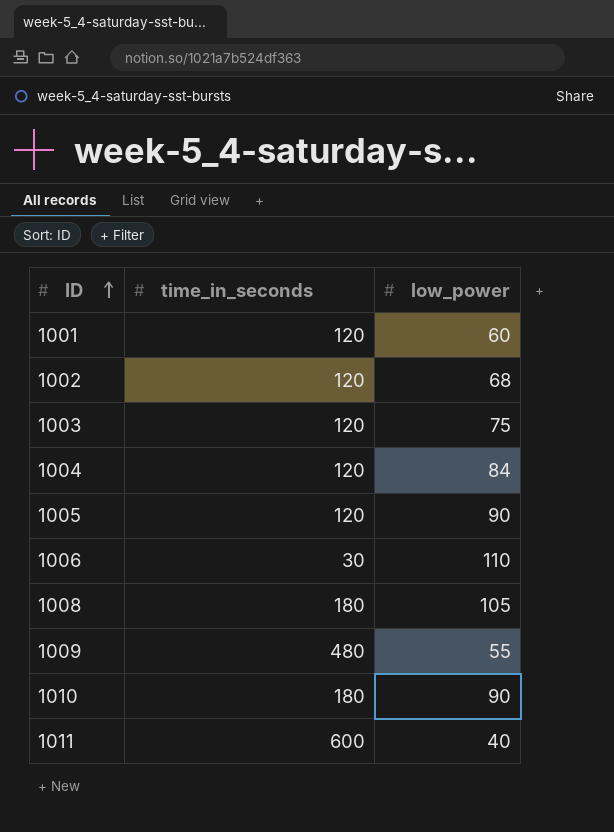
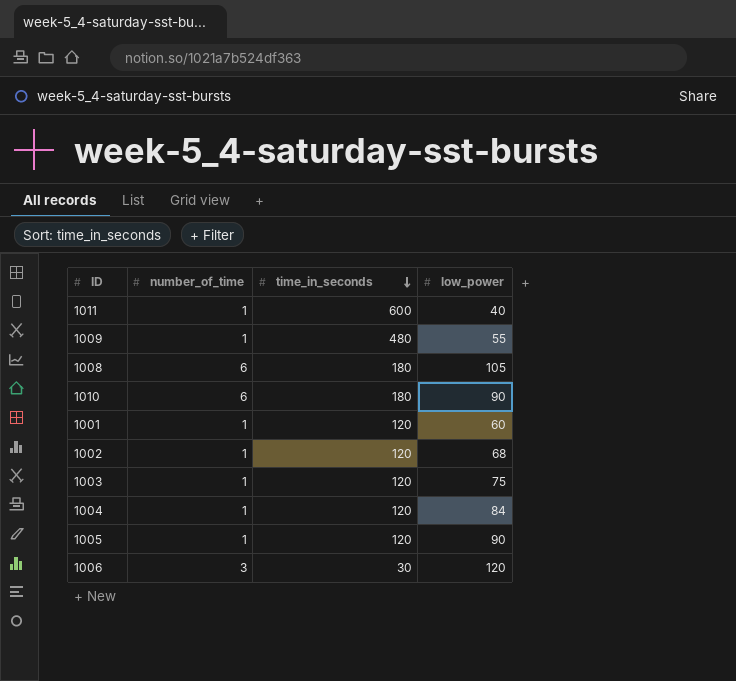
row order: ID ascending -> time_in_seconds descending
column number_of_time | position: none -> 2
1006 | low_power: 110 -> 120

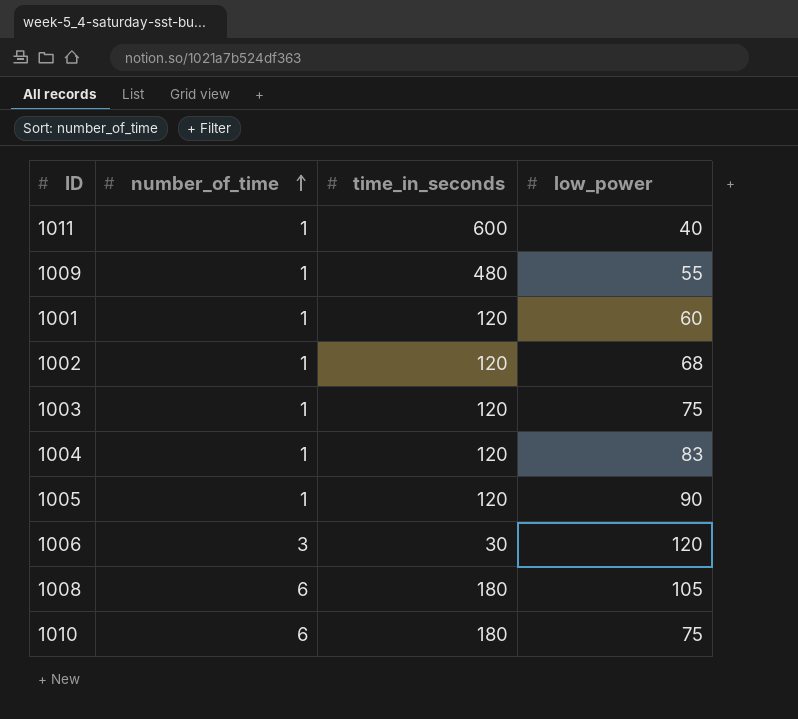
row order: time_in_seconds descending -> number_of_time ascending
1004 | low_power: 84 -> 83
1010 | low_power: 90 -> 75

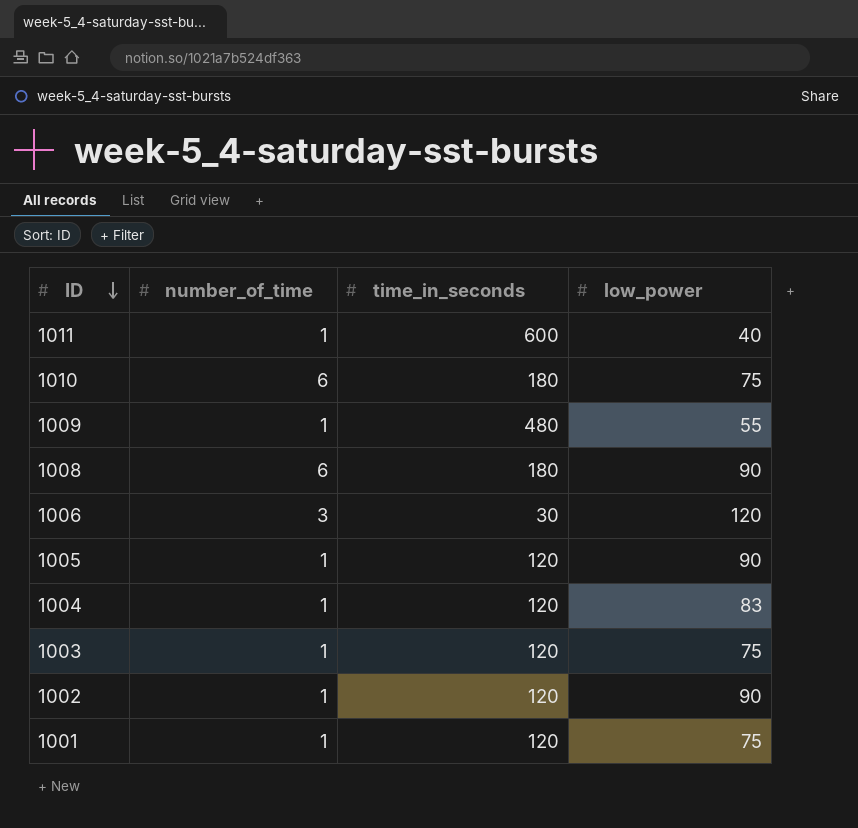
row order: number_of_time ascending -> ID descending
1008 | low_power: 105 -> 90
1002 | low_power: 68 -> 90
1001 | low_power: 60 -> 75

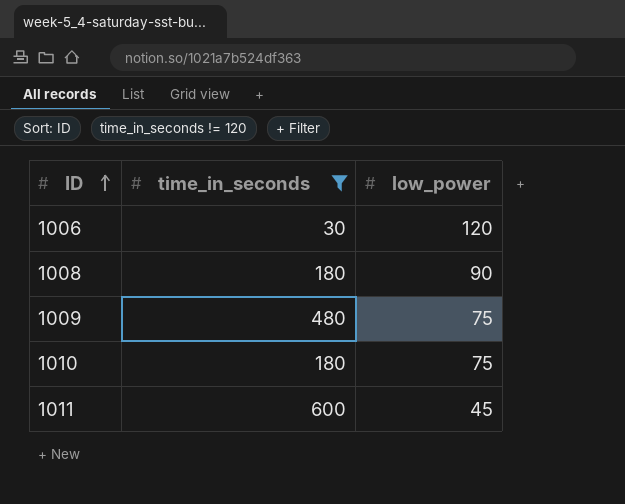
filter: none -> time_in_seconds != 120
row order: ID descending -> ID ascending
column number_of_time | position: 2 -> none
1009 | low_power: 55 -> 75
1011 | low_power: 40 -> 45

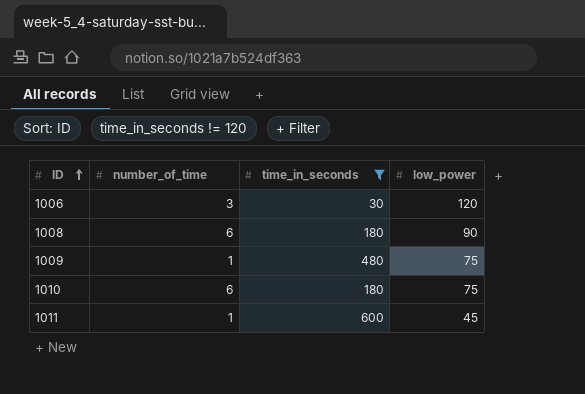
column number_of_time | position: none -> 2

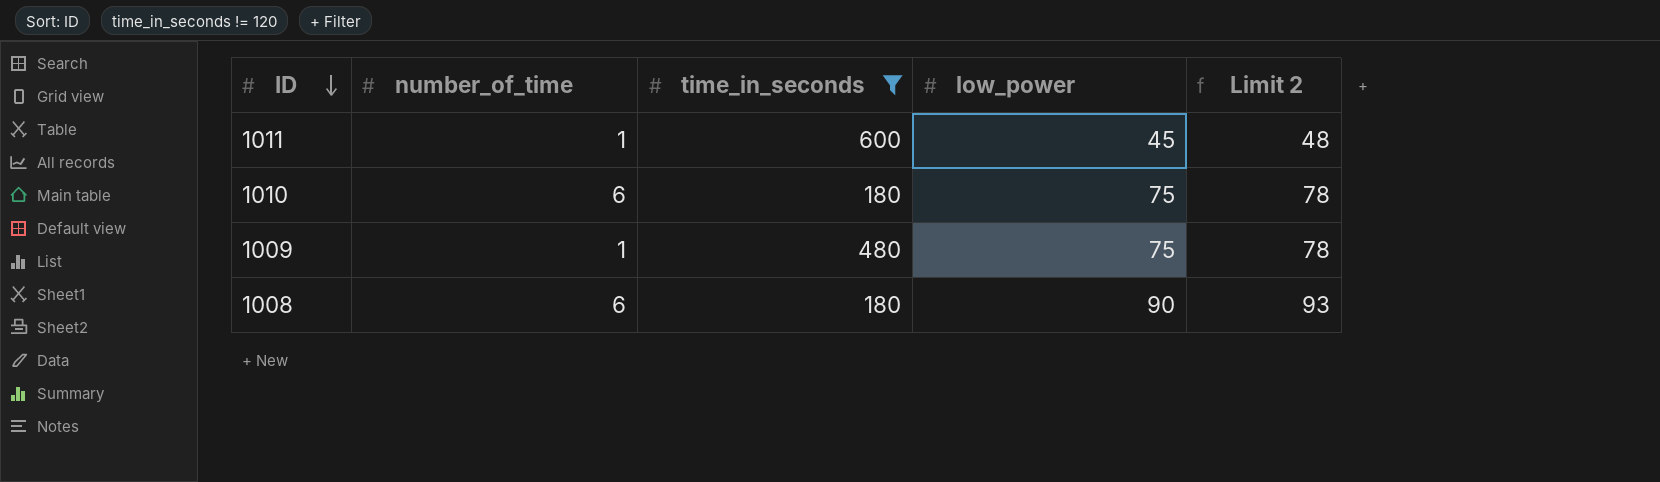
row order: ID ascending -> ID descending
column Limit 2 | formula: none -> [low_power] + 3
row 1006: 3 | 30 | 120 -> none

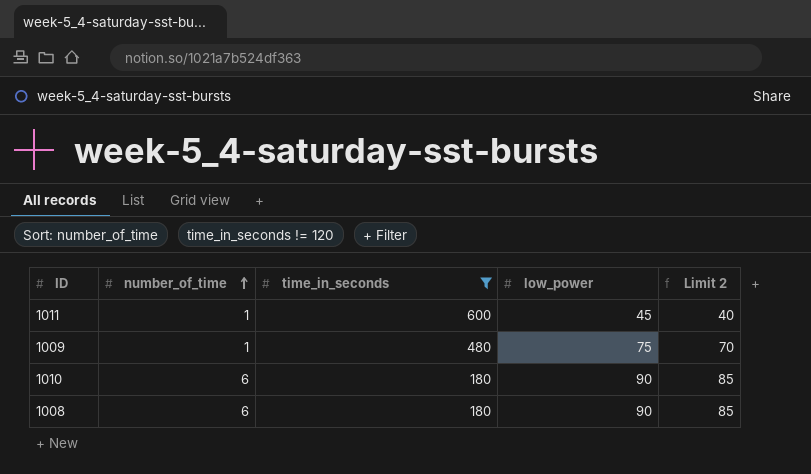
row order: ID descending -> number_of_time ascending
column Limit 2 | formula: [low_power] + 3 -> [low_power] - 5
1010 | low_power: 75 -> 90

